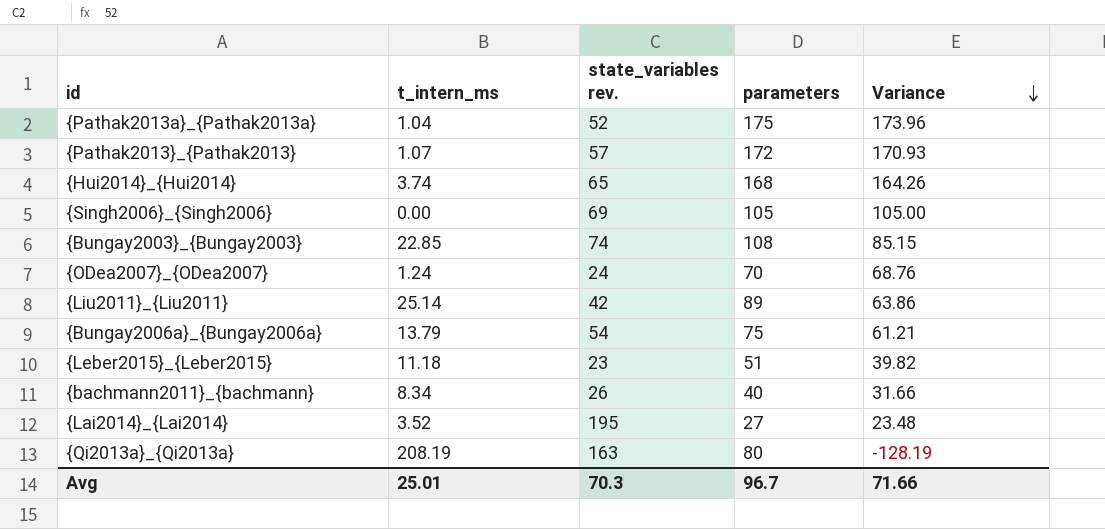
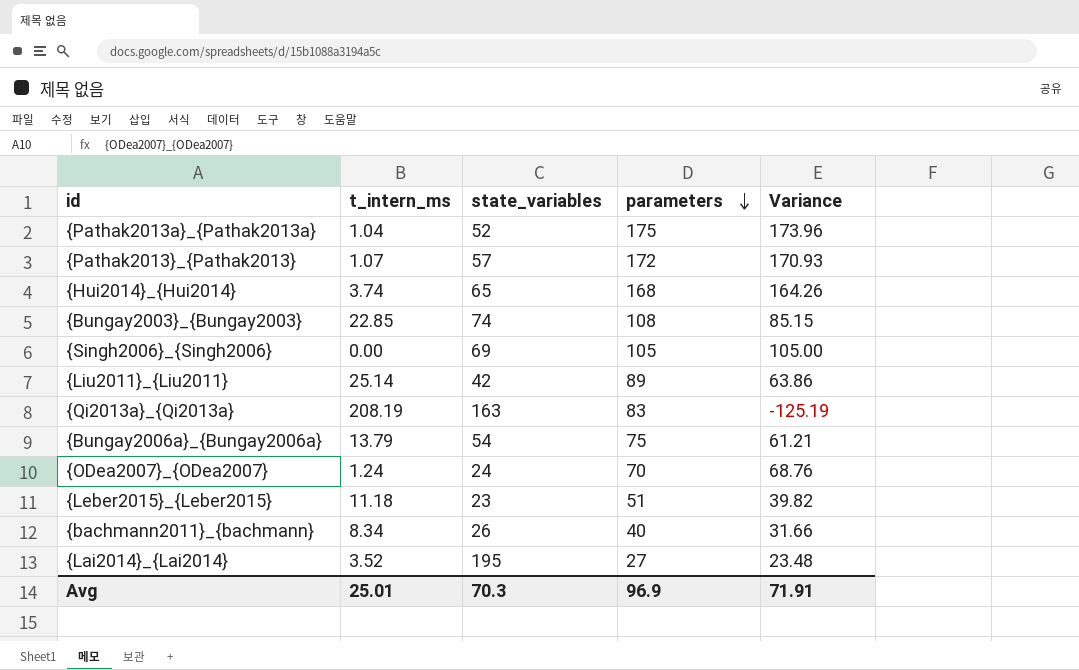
row order: Variance descending -> parameters descending
column name: state_variables rev. -> state_variables
{Qi2013a}_{Qi2013a} | parameters: 80 -> 83
{Qi2013a}_{Qi2013a} | Variance: -128.19 -> -125.19
Avg | parameters: 96.7 -> 96.9
Avg | Variance: 71.66 -> 71.91

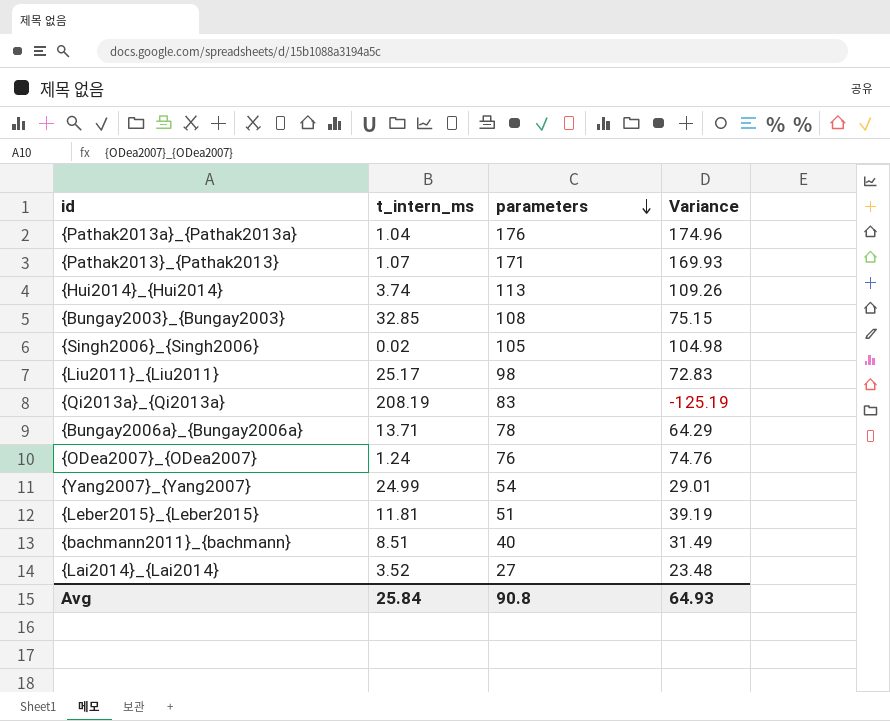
column state_variables | position: 3 -> none
{Pathak2013a}_{Pathak2013a} | parameters: 175 -> 176
{Pathak2013a}_{Pathak2013a} | Variance: 173.96 -> 174.96
{Pathak2013}_{Pathak2013} | parameters: 172 -> 171
{Pathak2013}_{Pathak2013} | Variance: 170.93 -> 169.93
{Hui2014}_{Hui2014} | parameters: 168 -> 113
{Hui2014}_{Hui2014} | Variance: 164.26 -> 109.26
{Bungay2003}_{Bungay2003} | t_intern_ms: 22.85 -> 32.85
{Bungay2003}_{Bungay2003} | Variance: 85.15 -> 75.15
{Singh2006}_{Singh2006} | t_intern_ms: 0.00 -> 0.02
{Singh2006}_{Singh2006} | Variance: 105.00 -> 104.98
{Liu2011}_{Liu2011} | t_intern_ms: 25.14 -> 25.17
{Liu2011}_{Liu2011} | parameters: 89 -> 98
{Liu2011}_{Liu2011} | Variance: 63.86 -> 72.83
{Bungay2006a}_{Bungay2006a} | t_intern_ms: 13.79 -> 13.71
{Bungay2006a}_{Bungay2006a} | parameters: 75 -> 78
{Bungay2006a}_{Bungay2006a} | Variance: 61.21 -> 64.29
{ODea2007}_{ODea2007} | parameters: 70 -> 76
{ODea2007}_{ODea2007} | Variance: 68.76 -> 74.76
row {Yang2007}_{Yang2007}: none -> 24.99 | 54 | 29.01
{Leber2015}_{Leber2015} | t_intern_ms: 11.18 -> 11.81
{Leber2015}_{Leber2015} | Variance: 39.82 -> 39.19
{bachmann2011}_{bachmann} | t_intern_ms: 8.34 -> 8.51
{bachmann2011}_{bachmann} | Variance: 31.66 -> 31.49
Avg | t_intern_ms: 25.01 -> 25.84
Avg | parameters: 96.9 -> 90.8
Avg | Variance: 71.91 -> 64.93

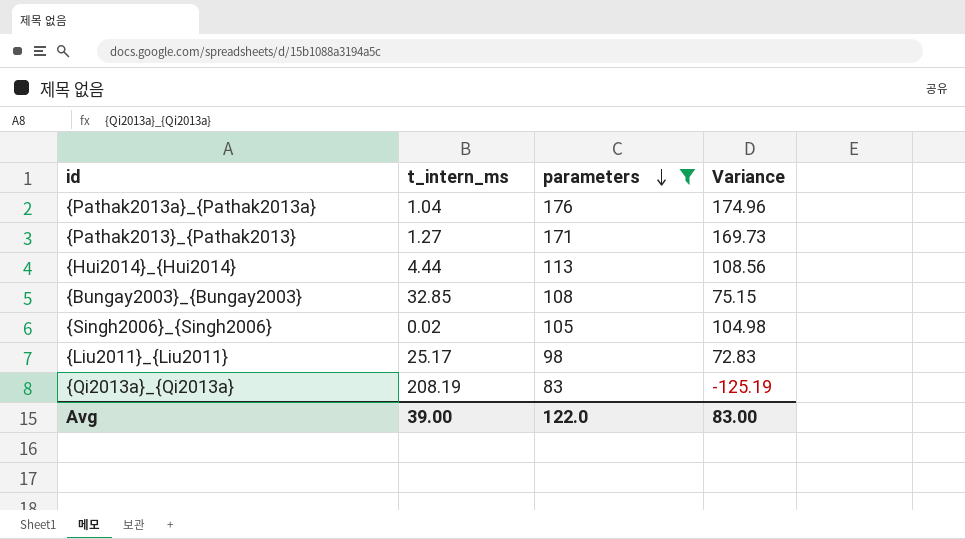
filter: none -> parameters >= 83
{Pathak2013}_{Pathak2013} | t_intern_ms: 1.07 -> 1.27
{Pathak2013}_{Pathak2013} | Variance: 169.93 -> 169.73
{Hui2014}_{Hui2014} | t_intern_ms: 3.74 -> 4.44
{Hui2014}_{Hui2014} | Variance: 109.26 -> 108.56
Avg | t_intern_ms: 25.84 -> 39.00
Avg | parameters: 90.8 -> 122.0
Avg | Variance: 64.93 -> 83.00

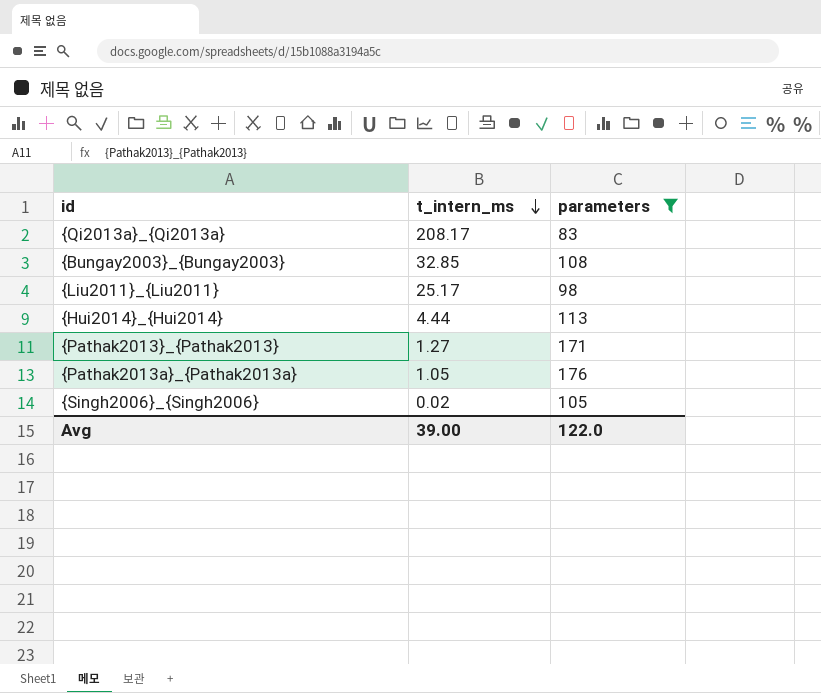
row order: parameters descending -> t_intern_ms descending
column Variance | formula: [parameters] - [t_intern_ms] -> none
{Qi2013a}_{Qi2013a} | t_intern_ms: 208.19 -> 208.17
{Pathak2013a}_{Pathak2013a} | t_intern_ms: 1.04 -> 1.05

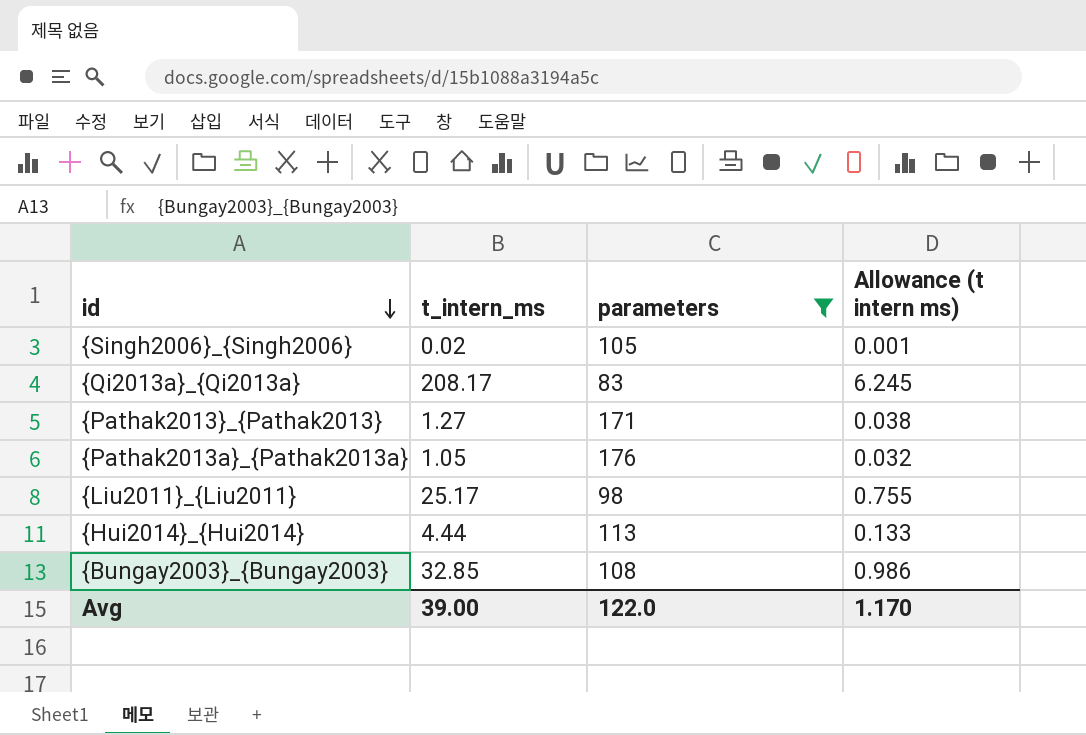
row order: t_intern_ms descending -> id descending
column Allowance (t intern ms) | formula: none -> [t_intern_ms] * 0.03

